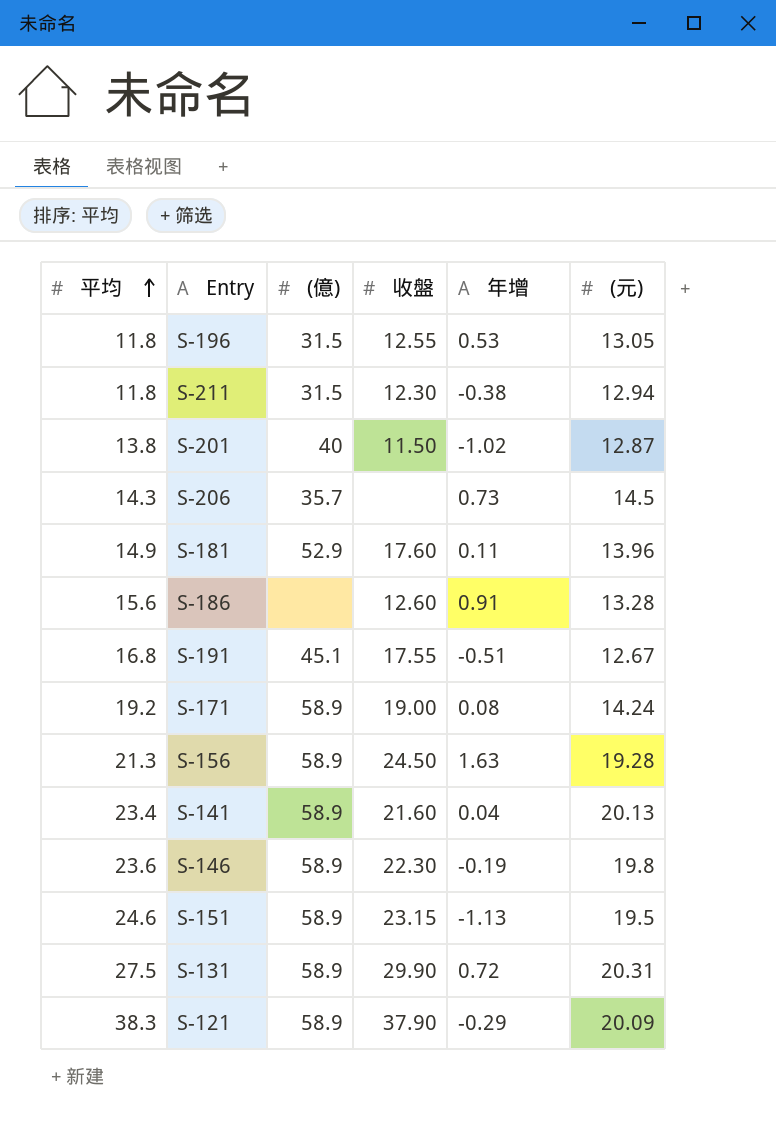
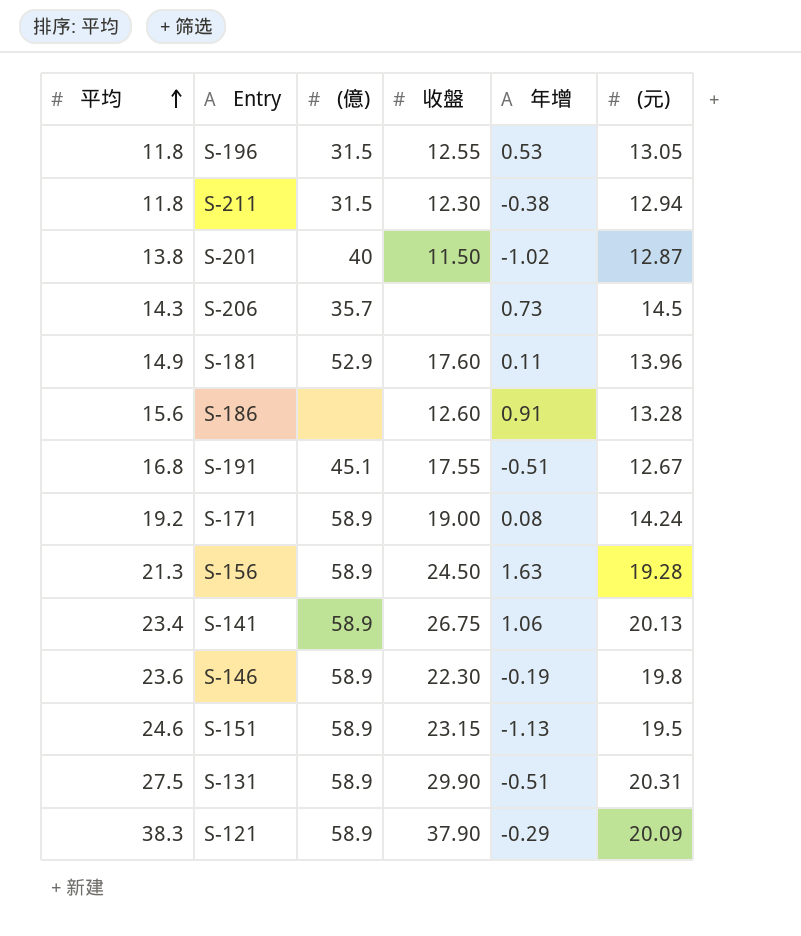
S-141 | 收盤: 21.60 -> 26.75
S-141 | 年增: 0.04 -> 1.06
S-131 | 年增: 0.72 -> -0.51

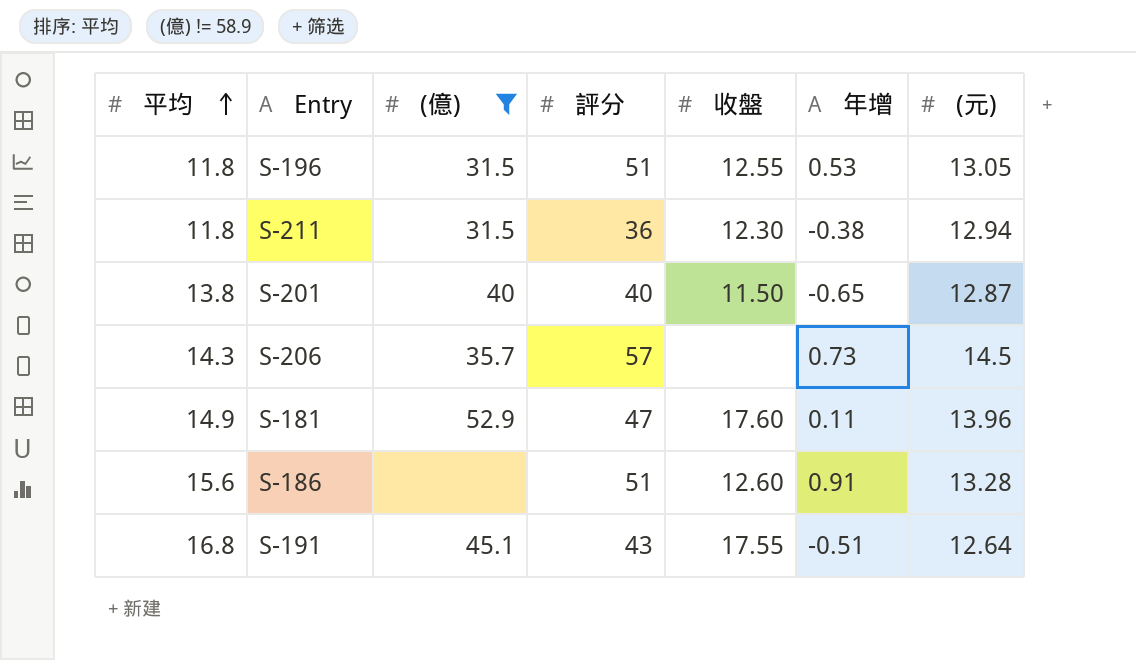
filter: none -> (億) != 58.9
column 評分 | position: none -> 4
S-201 | 年增: -1.02 -> -0.65
S-191 | (元): 12.67 -> 12.64

